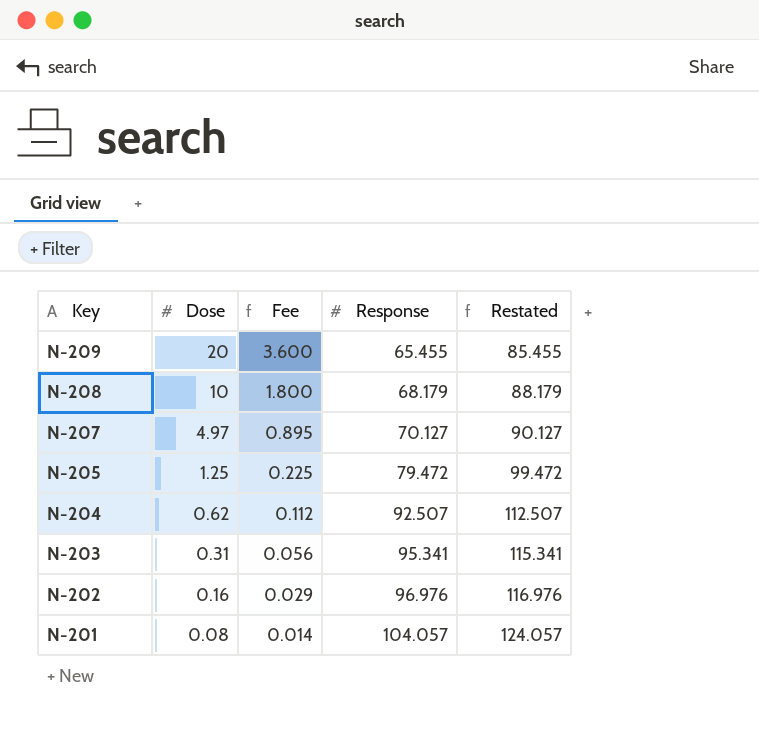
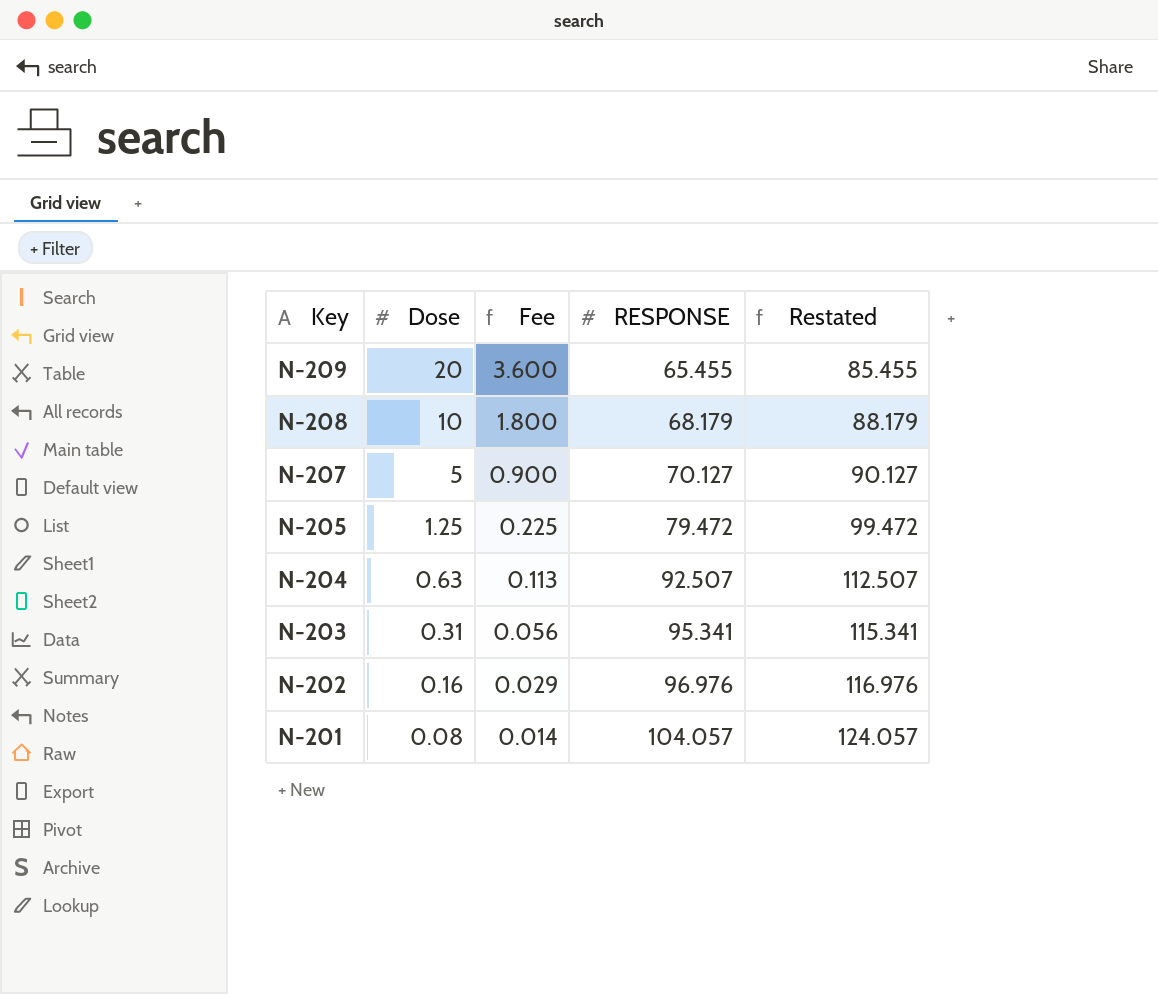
column name: Response -> RESPONSE
N-207 | Dose: 4.97 -> 5
N-207 | Fee: 0.895 -> 0.900
N-204 | Dose: 0.62 -> 0.63
N-204 | Fee: 0.112 -> 0.113

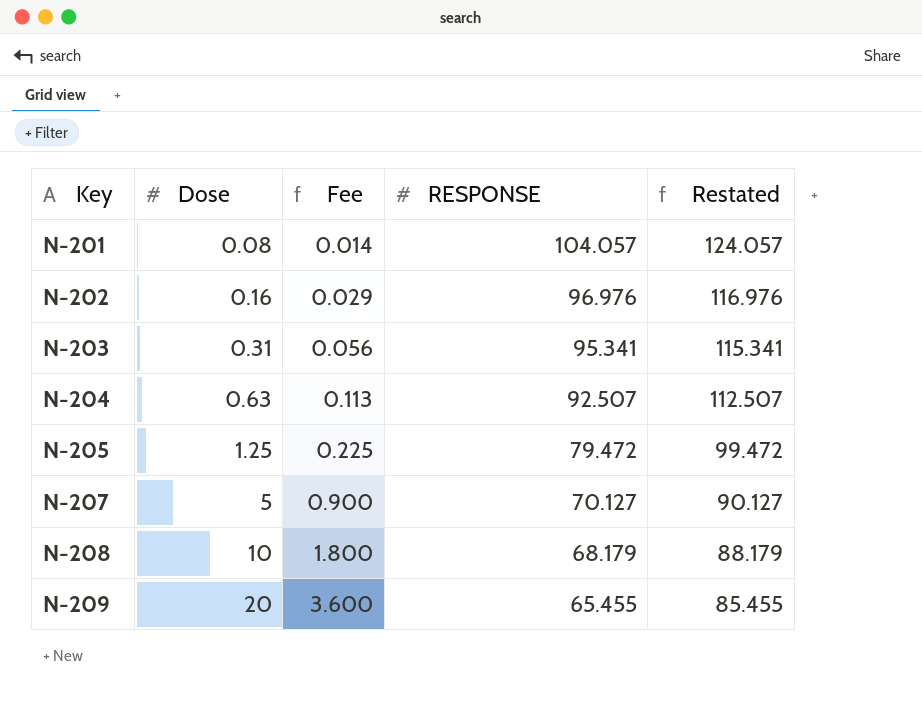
row order: Key descending -> Key ascending

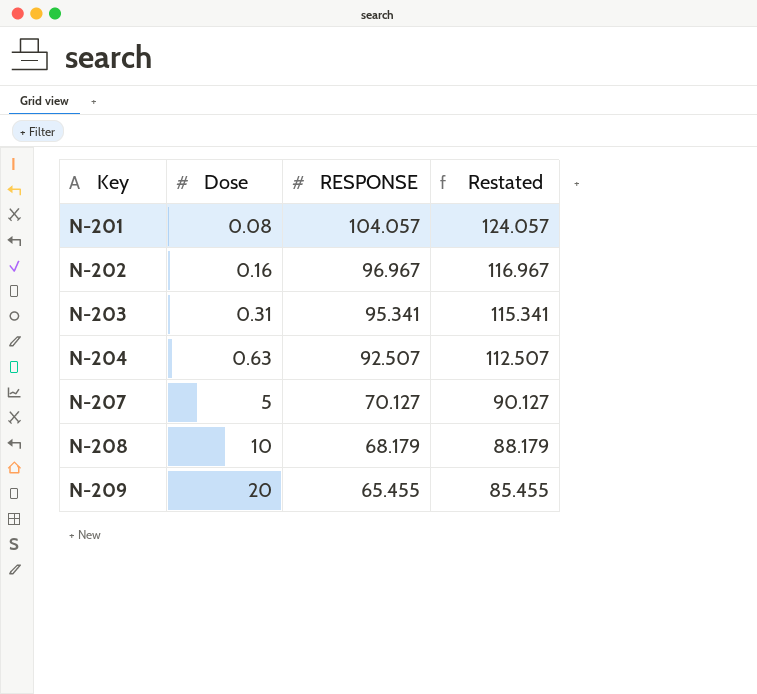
column Fee | formula: [Dose] * 0.18 -> none
row N-205: 1.25 | 0.225 | 79.472 | 99.472 -> none
N-202 | RESPONSE: 96.976 -> 96.967
N-202 | Restated: 116.976 -> 116.967

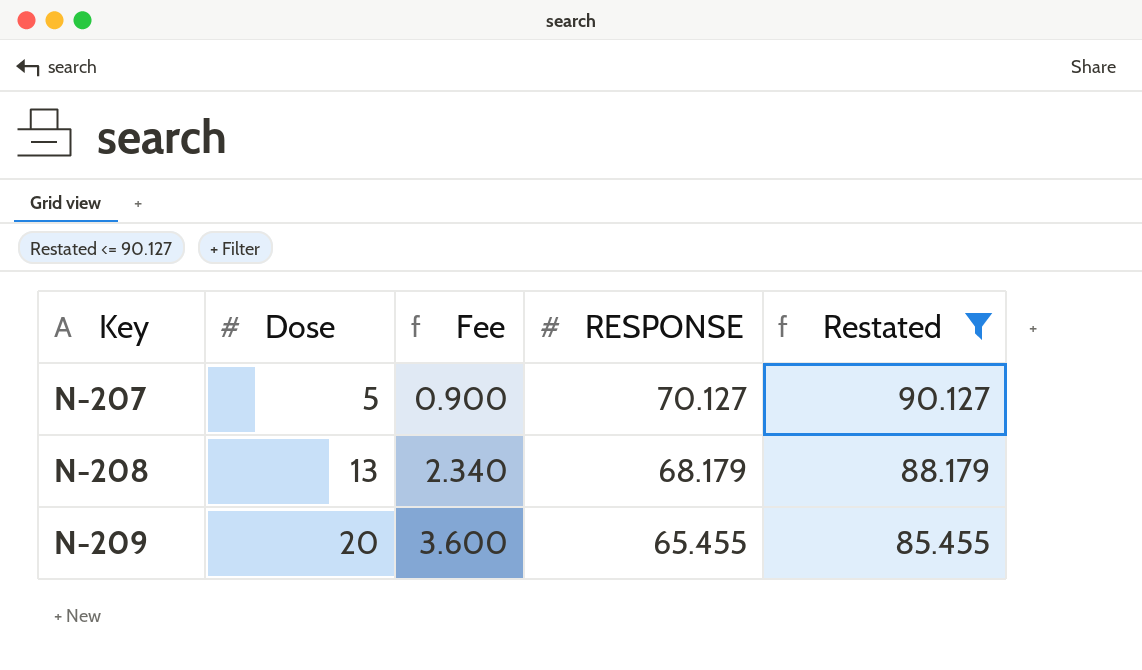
filter: none -> Restated <= 90.127
column Fee | formula: none -> [Dose] * 0.18
N-208 | Dose: 10 -> 13

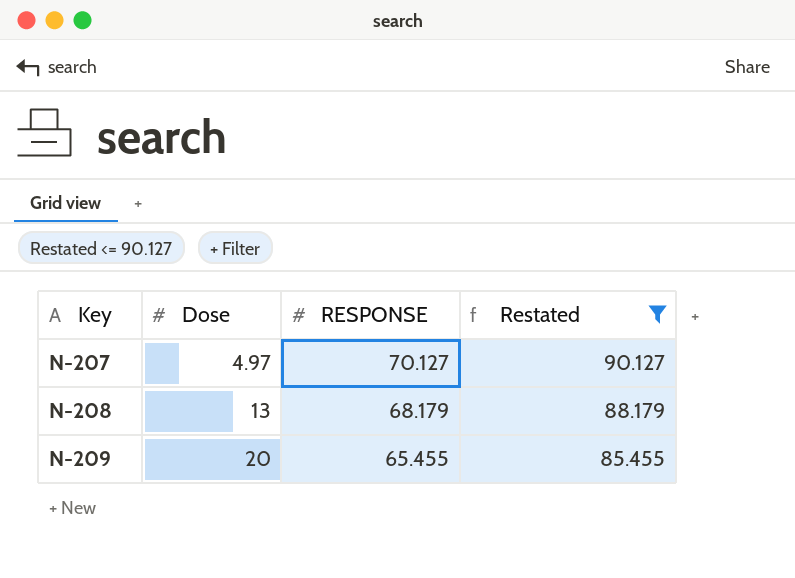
column Fee | formula: [Dose] * 0.18 -> none
N-207 | Dose: 5 -> 4.97

